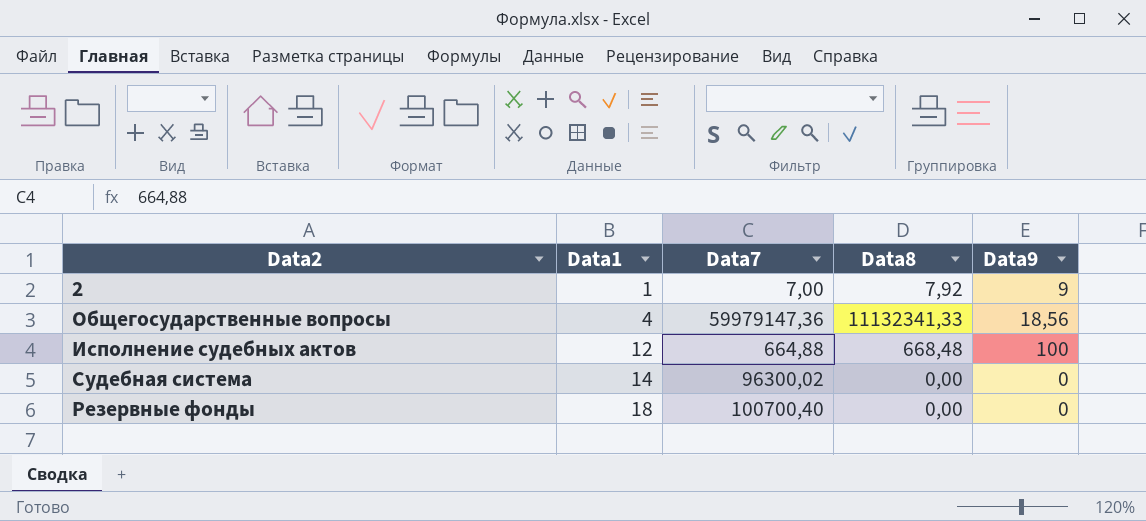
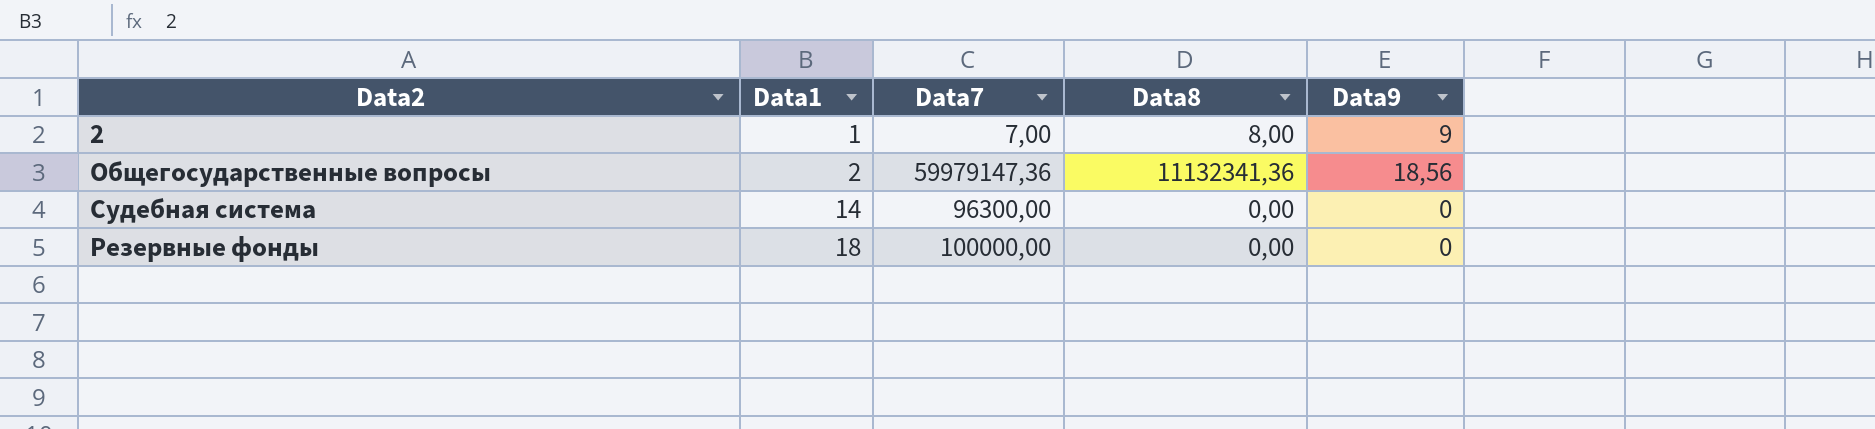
row Исполнение судебных актов: 12 | 664,88 | 668,48 | 100 -> none
2 | Data8: 7,92 -> 8,00
Общегосударственные вопросы | Data1: 4 -> 2
Общегосударственные вопросы | Data8: 11132341,33 -> 11132341,36
Судебная система | Data7: 96300,02 -> 96300,00
Резервные фонды | Data7: 100700,40 -> 100000,00

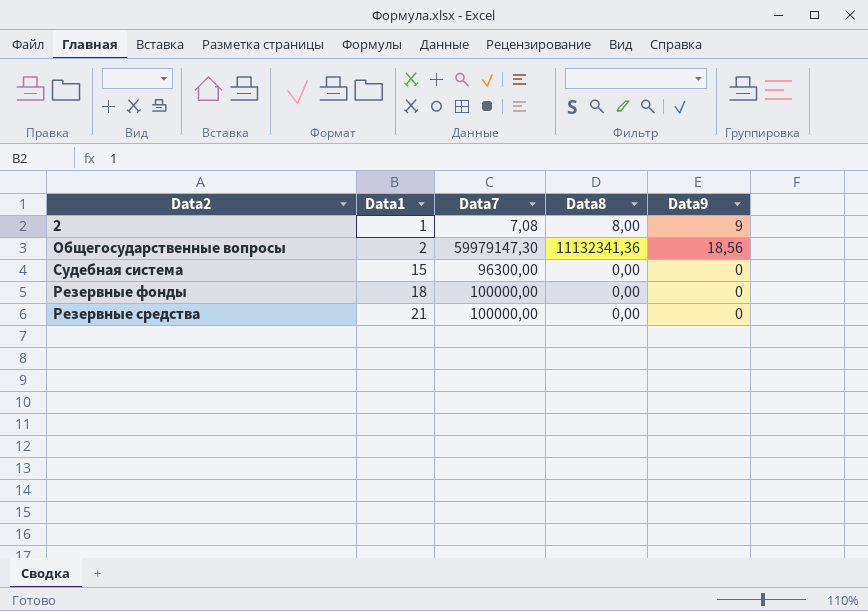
2 | Data7: 7,00 -> 7,08
Общегосударственные вопросы | Data7: 59979147,36 -> 59979147,30
Судебная система | Data1: 14 -> 15
row Резервные средства: none -> 21 | 100000,00 | 0,00 | 0

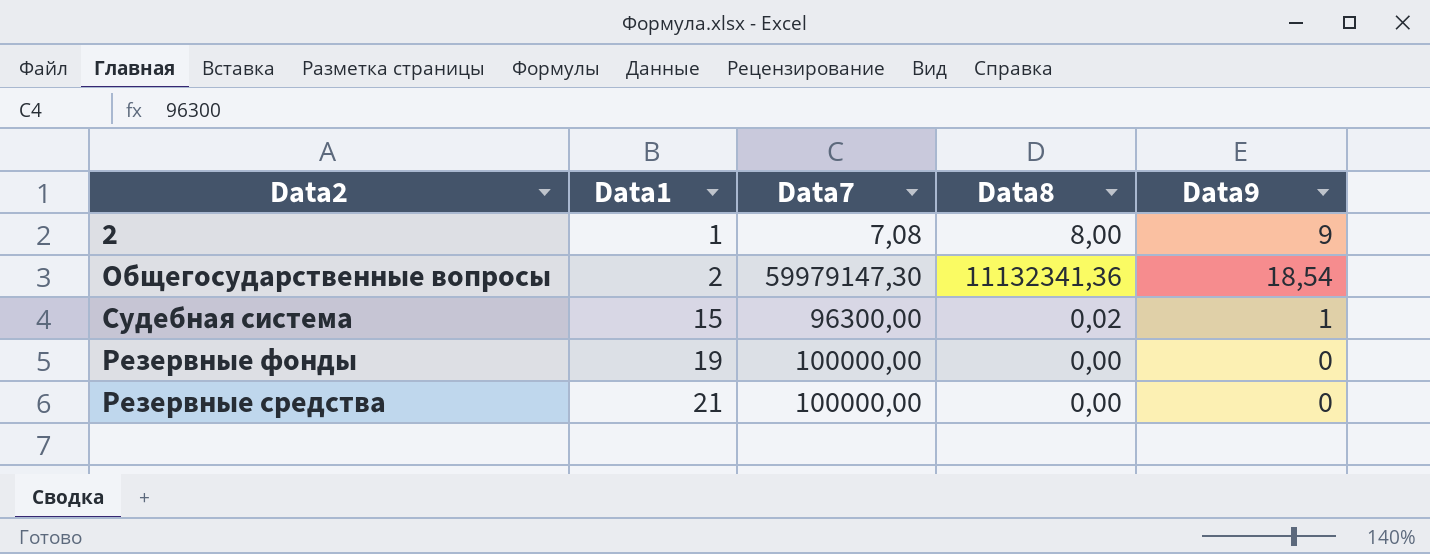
Общегосударственные вопросы | Data9: 18,56 -> 18,54
Судебная система | Data8: 0,00 -> 0,02
Судебная система | Data9: 0 -> 1
Резервные фонды | Data1: 18 -> 19

